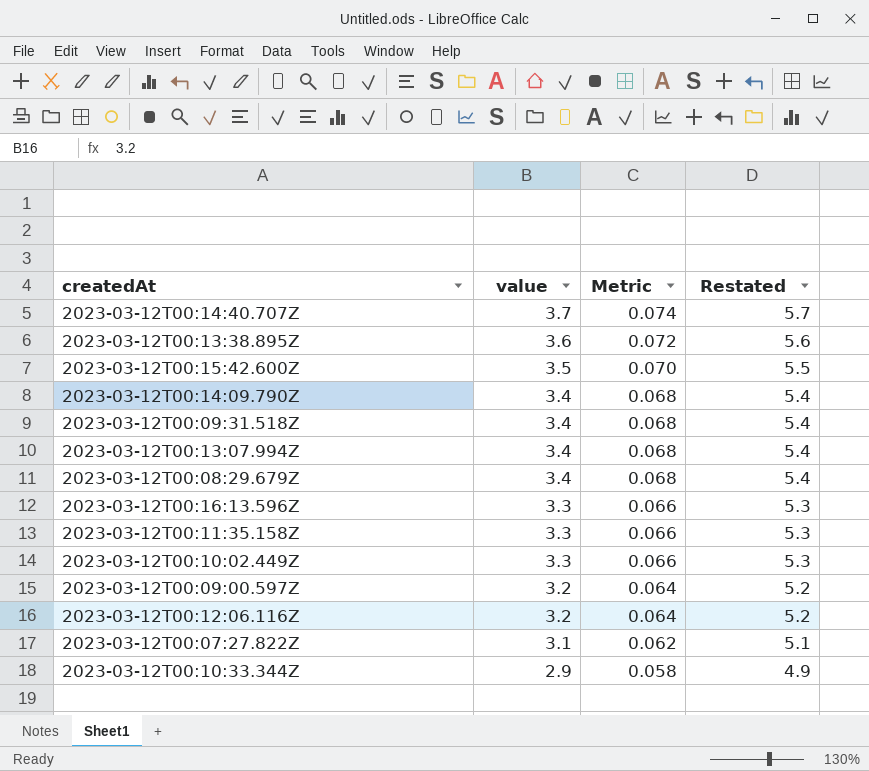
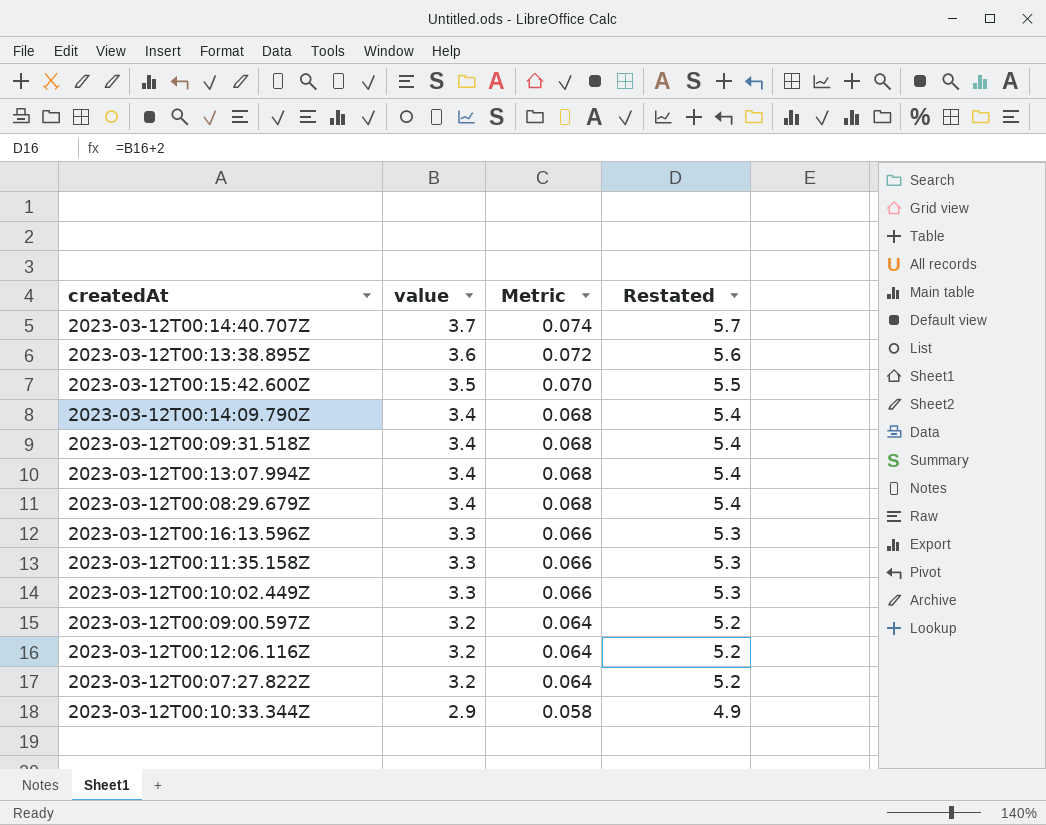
2023-03-12T00:07:27.822Z | value: 3.1 -> 3.2
2023-03-12T00:07:27.822Z | Metric: 0.062 -> 0.064
2023-03-12T00:07:27.822Z | Restated: 5.1 -> 5.2

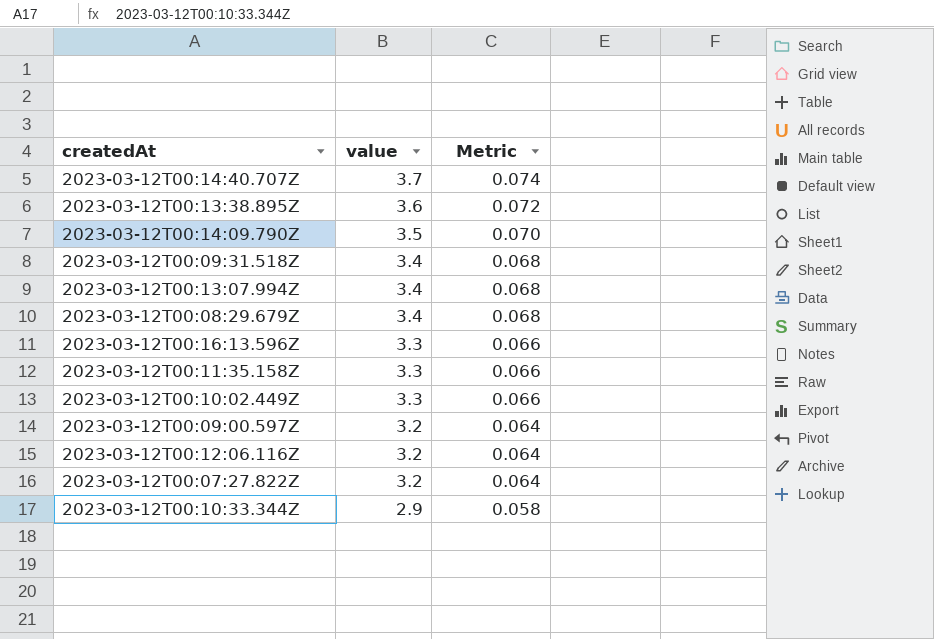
column Restated | formula: [value] + 2 -> none
row 2023-03-12T00:15:42.600Z: 3.5 | 0.070 | 5.5 -> none
2023-03-12T00:14:09.790Z | value: 3.4 -> 3.5
2023-03-12T00:14:09.790Z | Metric: 0.068 -> 0.070

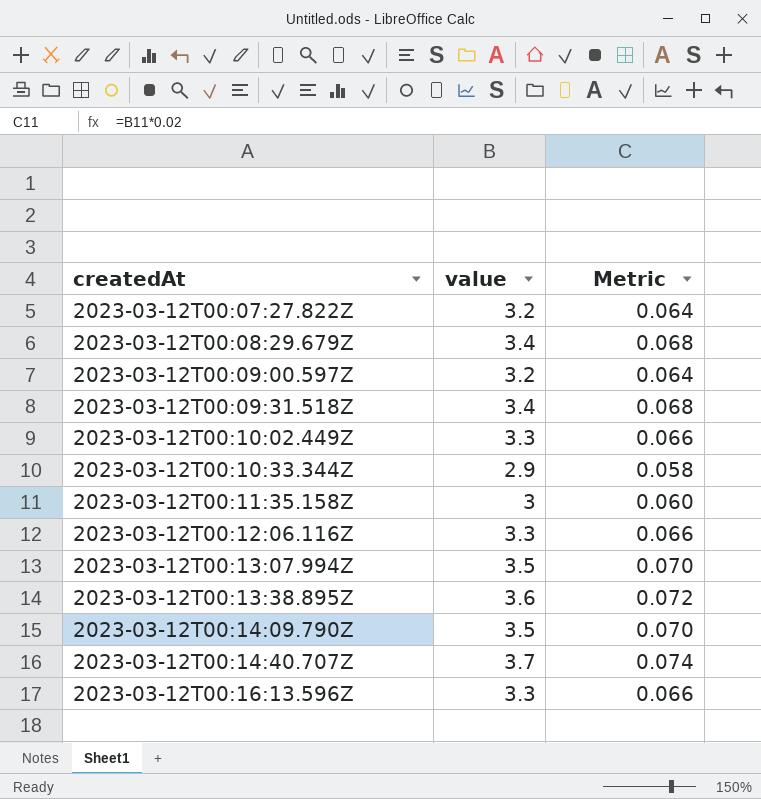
row order: value descending -> createdAt ascending
2023-03-12T00:11:35.158Z | value: 3.3 -> 3
2023-03-12T00:11:35.158Z | Metric: 0.066 -> 0.060
2023-03-12T00:12:06.116Z | value: 3.2 -> 3.3
2023-03-12T00:12:06.116Z | Metric: 0.064 -> 0.066
2023-03-12T00:13:07.994Z | value: 3.4 -> 3.5
2023-03-12T00:13:07.994Z | Metric: 0.068 -> 0.070

